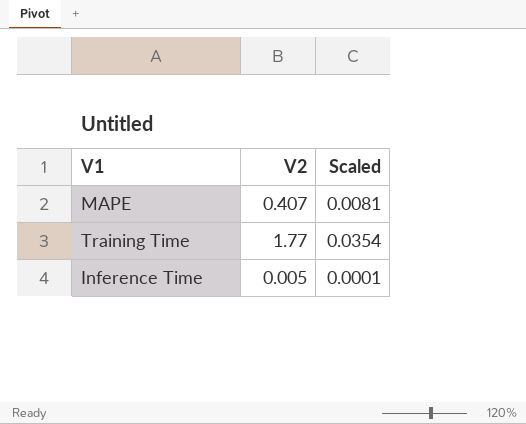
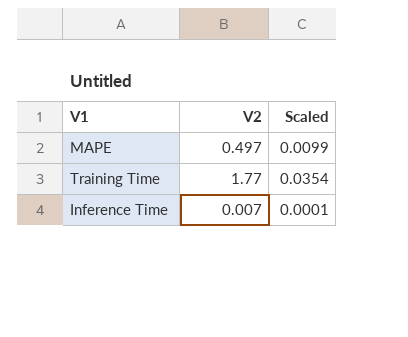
MAPE | V2: 0.407 -> 0.497
MAPE | Scaled: 0.0081 -> 0.0099
Inference Time | V2: 0.005 -> 0.007

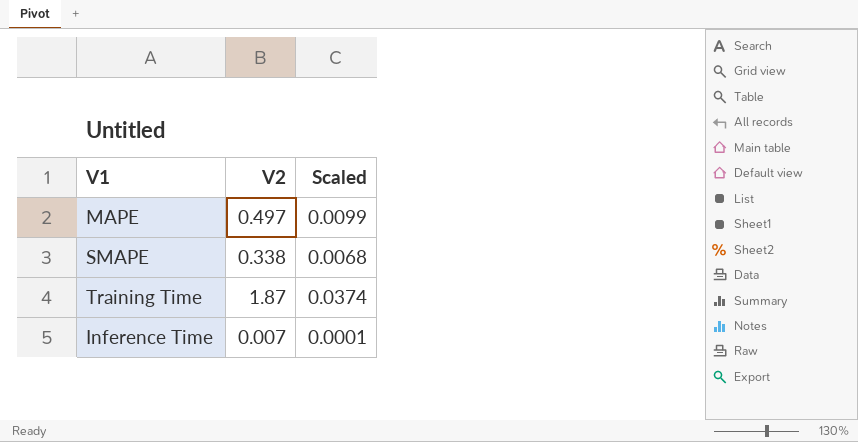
row SMAPE: none -> 0.338 | 0.0068
Training Time | V2: 1.77 -> 1.87
Training Time | Scaled: 0.0354 -> 0.0374

